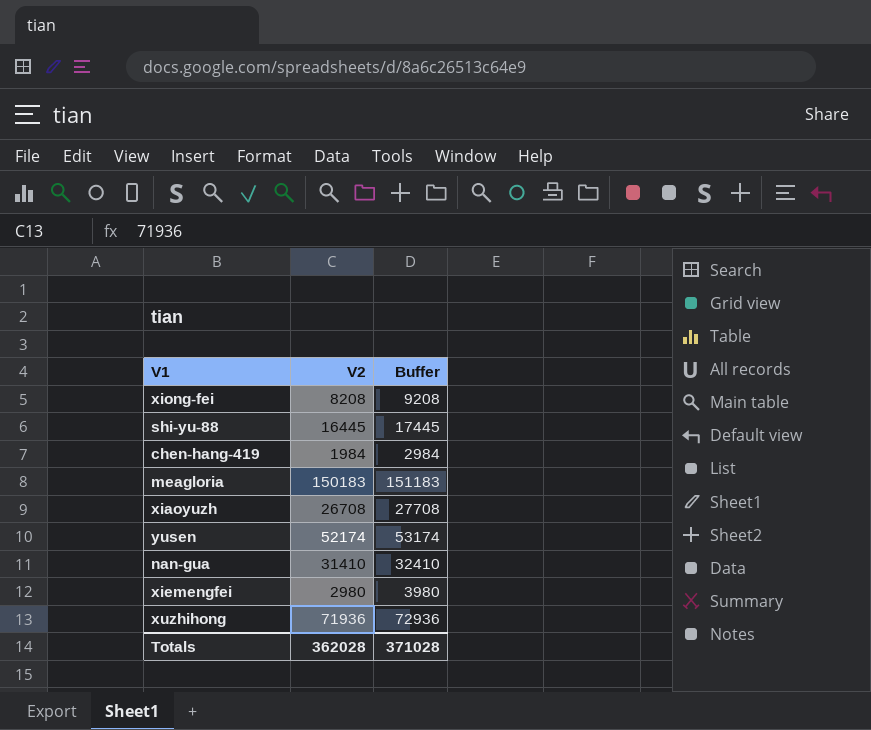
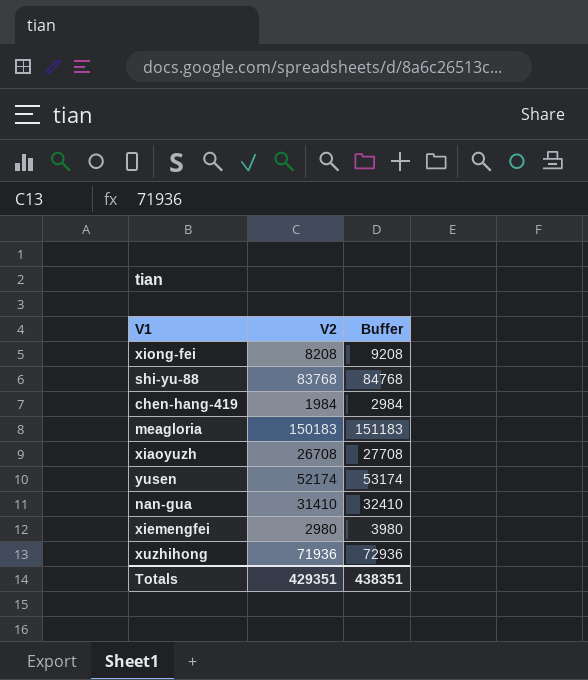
shi-yu-88 | V2: 16445 -> 83768
shi-yu-88 | Buffer: 17445 -> 84768
Totals | V2: 362028 -> 429351
Totals | Buffer: 371028 -> 438351

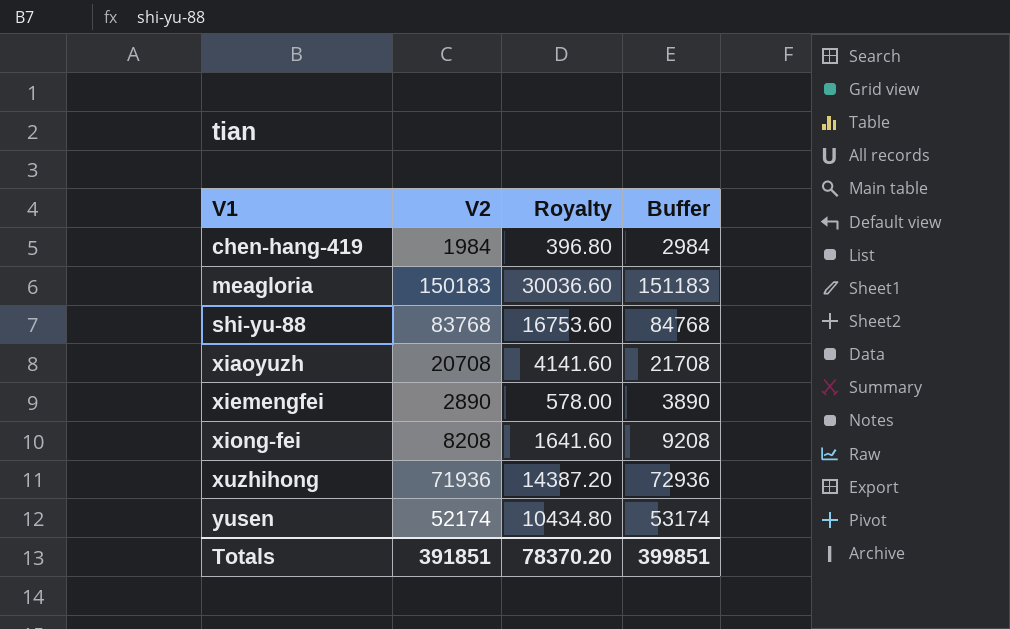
row order: none -> V1 ascending
column Royalty | formula: none -> [V2] * 0.2
row nan-gua: 31410 | 32410 -> none
xiaoyuzh | V2: 26708 -> 20708
xiaoyuzh | Buffer: 27708 -> 21708
xiemengfei | V2: 2980 -> 2890
xiemengfei | Buffer: 3980 -> 3890
Totals | V2: 429351 -> 391851
Totals | Buffer: 438351 -> 399851

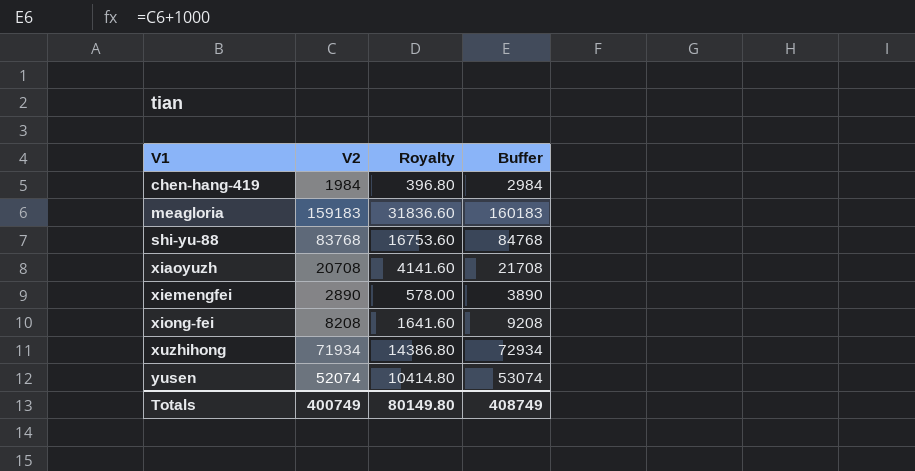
meagloria | V2: 150183 -> 159183
meagloria | Royalty: 30036.60 -> 31836.60
meagloria | Buffer: 151183 -> 160183
xuzhihong | V2: 71936 -> 71934
xuzhihong | Royalty: 14387.20 -> 14386.80
xuzhihong | Buffer: 72936 -> 72934
yusen | V2: 52174 -> 52074
yusen | Royalty: 10434.80 -> 10414.80
yusen | Buffer: 53174 -> 53074
Totals | V2: 391851 -> 400749
Totals | Royalty: 78370.20 -> 80149.80
Totals | Buffer: 399851 -> 408749

